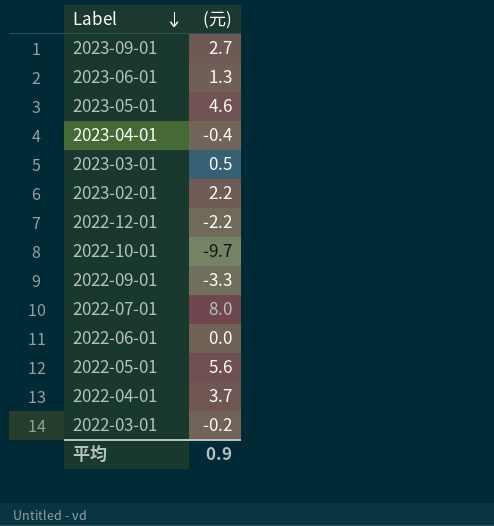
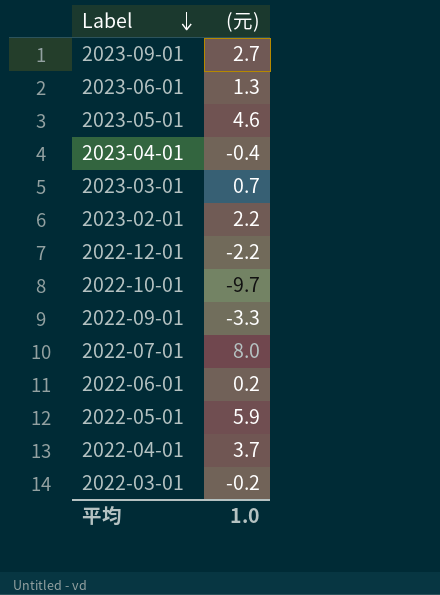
2023-03-01 | (元): 0.5 -> 0.7
2022-06-01 | (元): 0.0 -> 0.2
2022-05-01 | (元): 5.6 -> 5.9
平均 | (元): 0.9 -> 1.0

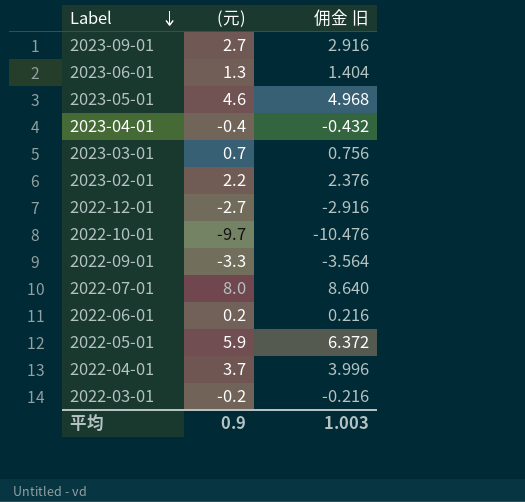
column 佣金 旧 | formula: none -> [(元)] * 1.08
2022-12-01 | (元): -2.2 -> -2.7
平均 | (元): 1.0 -> 0.9

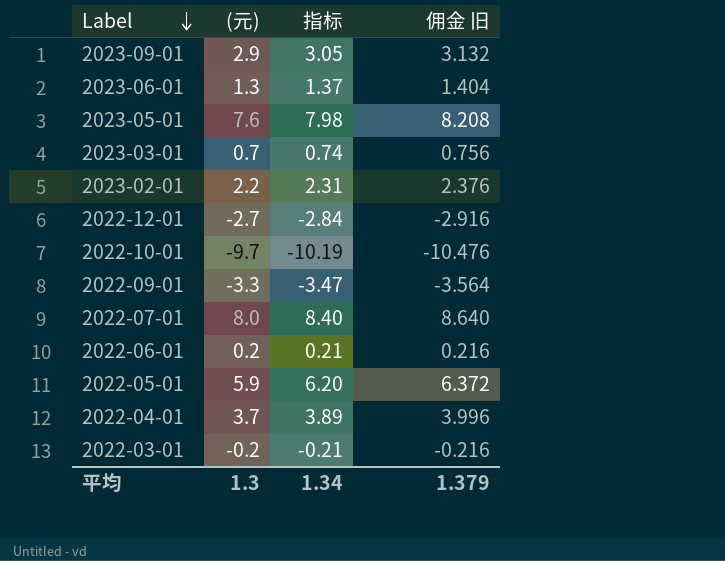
column 指标 | formula: none -> [(元)] * 1.05
row 2023-04-01: -0.4 | -0.432 -> none
2023-09-01 | (元): 2.7 -> 2.9
2023-09-01 | 佣金 旧: 2.916 -> 3.132
2023-05-01 | (元): 4.6 -> 7.6
2023-05-01 | 佣金 旧: 4.968 -> 8.208
平均 | (元): 0.9 -> 1.3
平均 | 佣金 旧: 1.003 -> 1.379

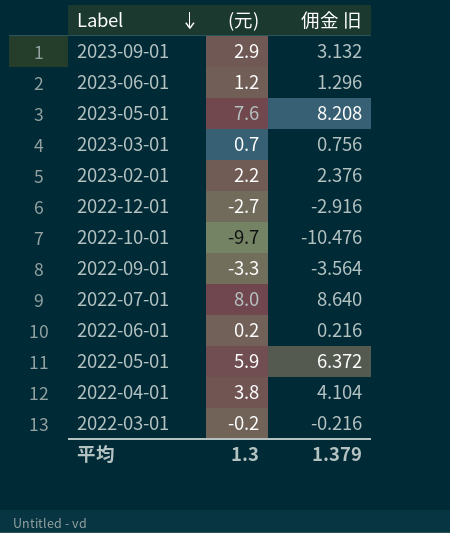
column 指标 | formula: [(元)] * 1.05 -> none
2023-06-01 | (元): 1.3 -> 1.2
2023-06-01 | 佣金 旧: 1.404 -> 1.296
2022-04-01 | (元): 3.7 -> 3.8
2022-04-01 | 佣金 旧: 3.996 -> 4.104

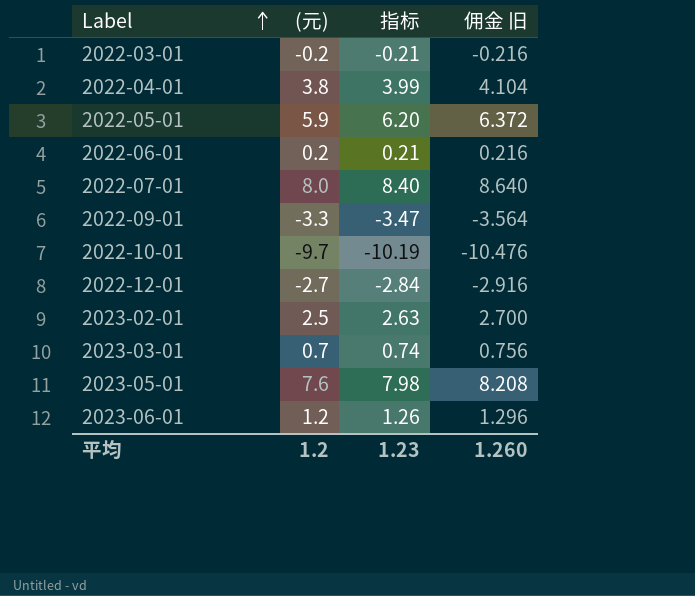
row order: Label descending -> Label ascending
column 指标 | formula: none -> [(元)] * 1.05
row 2023-09-01: 2.9 | 3.132 -> none
2023-02-01 | (元): 2.2 -> 2.5
2023-02-01 | 佣金 旧: 2.376 -> 2.700
平均 | (元): 1.3 -> 1.2
平均 | 佣金 旧: 1.379 -> 1.260

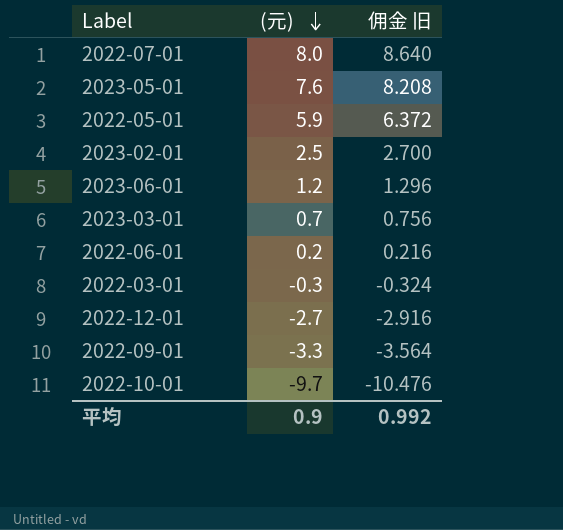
row order: Label ascending -> (元) descending
column 指标 | formula: [(元)] * 1.05 -> none
row 2022-04-01: 3.8 | 3.99 | 4.104 -> none
2022-03-01 | (元): -0.2 -> -0.3
2022-03-01 | 佣金 旧: -0.216 -> -0.324
平均 | (元): 1.2 -> 0.9
平均 | 佣金 旧: 1.260 -> 0.992

